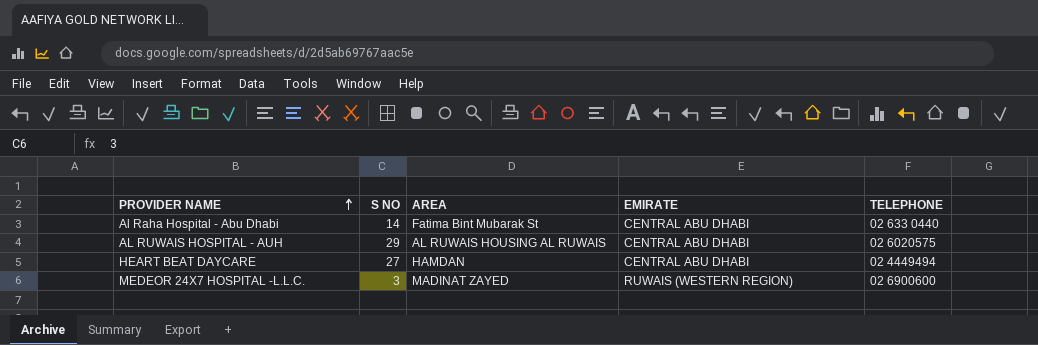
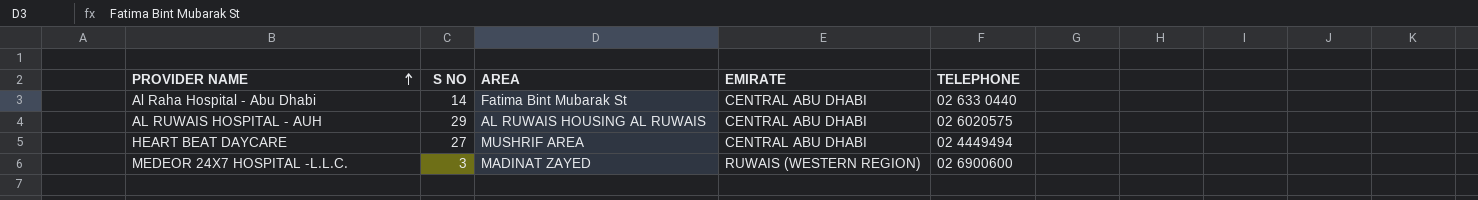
HEART BEAT DAYCARE | AREA: HAMDAN -> MUSHRIF AREA

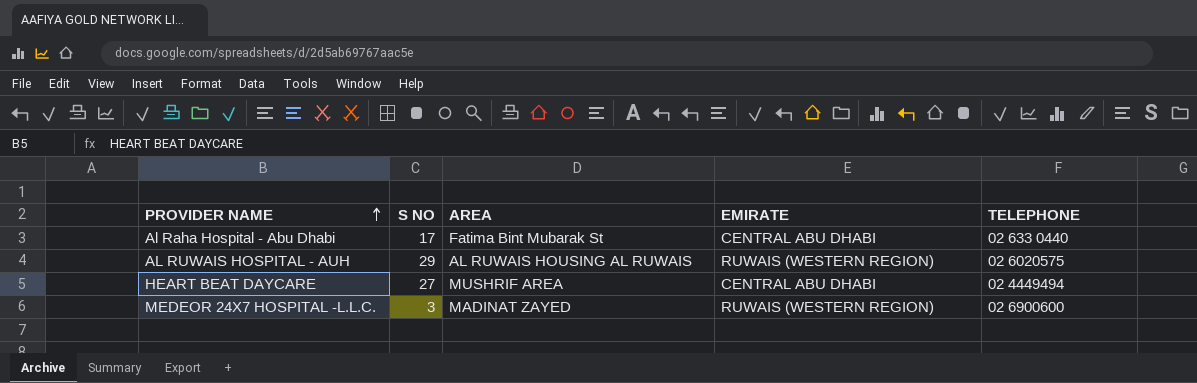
Al Raha Hospital - Abu Dhabi | S NO: 14 -> 17
AL RUWAIS HOSPITAL - AUH | EMIRATE: CENTRAL ABU DHABI -> RUWAIS (WESTERN REGION)

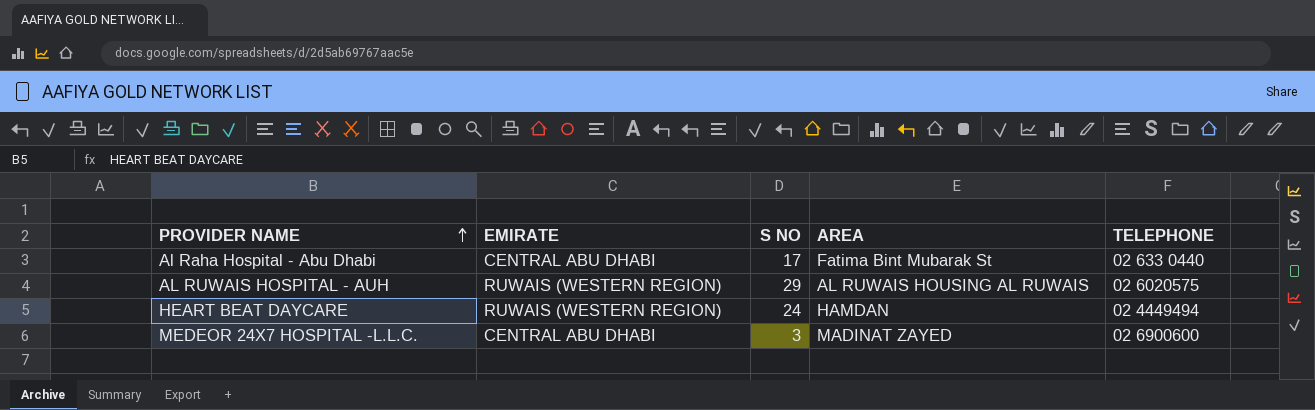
column EMIRATE | position: 4 -> 2
HEART BEAT DAYCARE | EMIRATE: CENTRAL ABU DHABI -> RUWAIS (WESTERN REGION)
HEART BEAT DAYCARE | S NO: 27 -> 24
HEART BEAT DAYCARE | AREA: MUSHRIF AREA -> HAMDAN
MEDEOR 24X7 HOSPITAL -L.L.C. | EMIRATE: RUWAIS (WESTERN REGION) -> CENTRAL ABU DHABI

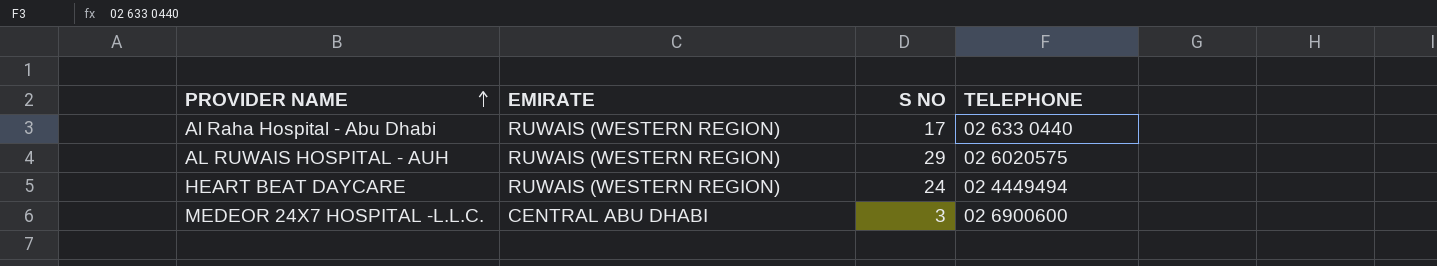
column AREA | position: 4 -> none
Al Raha Hospital - Abu Dhabi | EMIRATE: CENTRAL ABU DHABI -> RUWAIS (WESTERN REGION)

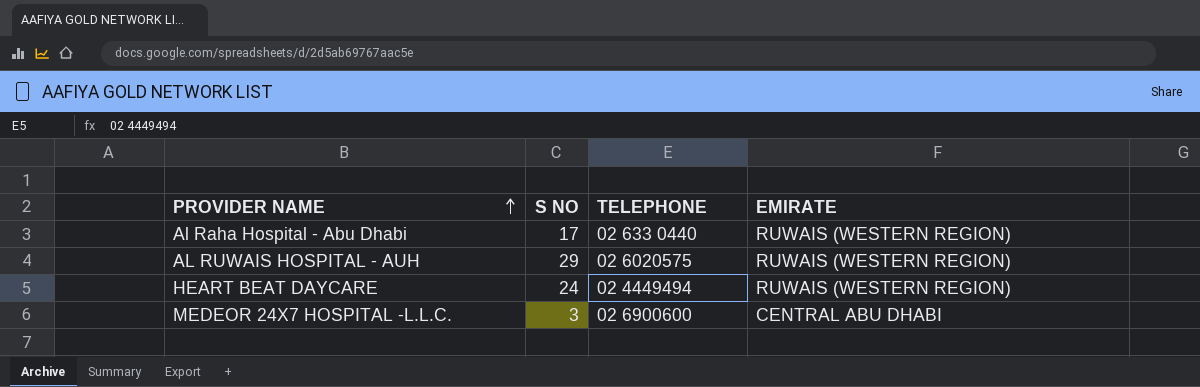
column EMIRATE | position: 2 -> 4

